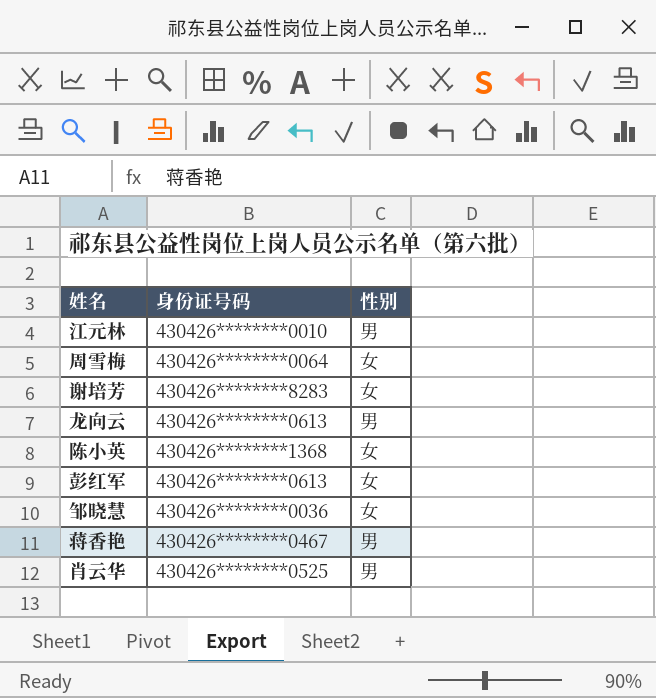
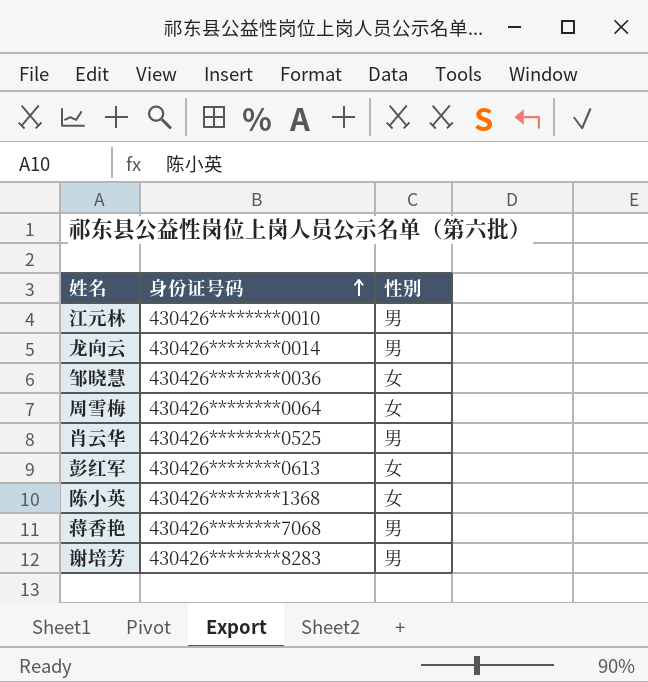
row order: none -> 身份证号码 ascending
龙向云 | 身份证号码: 430426********0613 -> 430426********0014
蒋香艳 | 身份证号码: 430426********0467 -> 430426********7068
谢培芳 | 性别: 女 -> 男

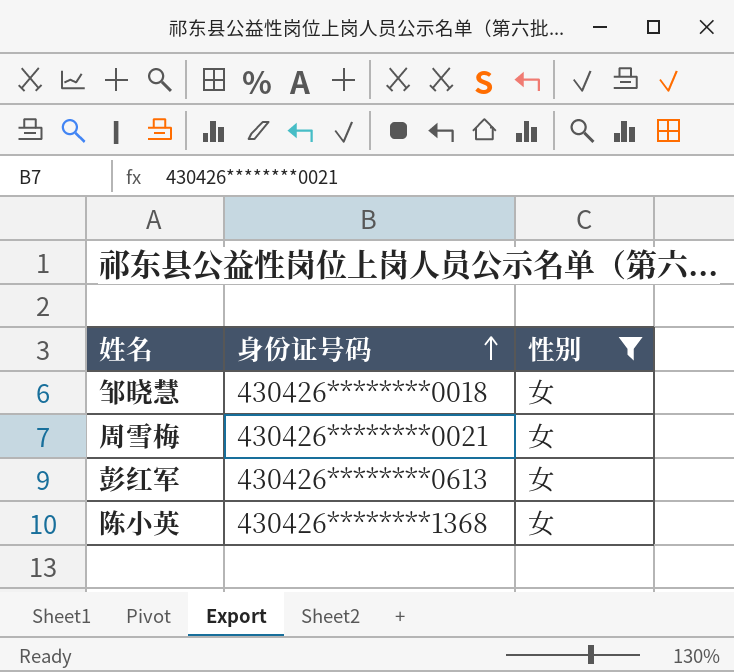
filter: none -> 性别 = 女
邹晓慧 | 身份证号码: 430426********0036 -> 430426********0018
周雪梅 | 身份证号码: 430426********0064 -> 430426********0021

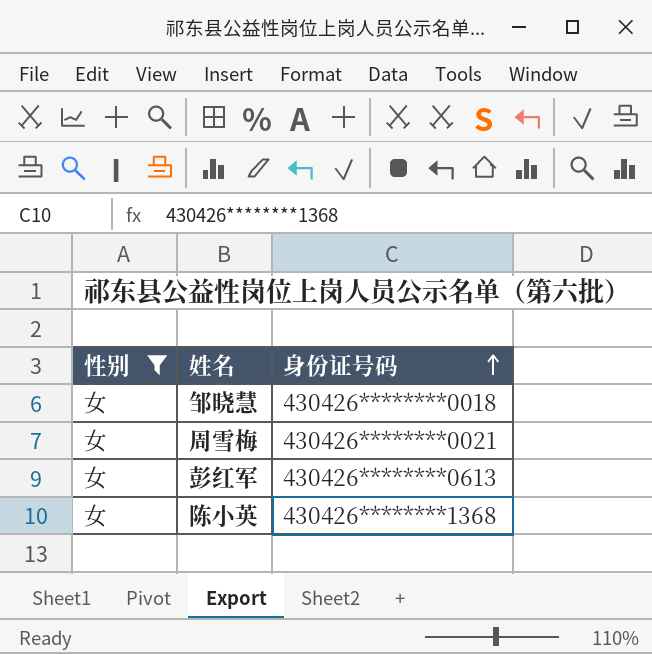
column 性别 | position: 3 -> 1

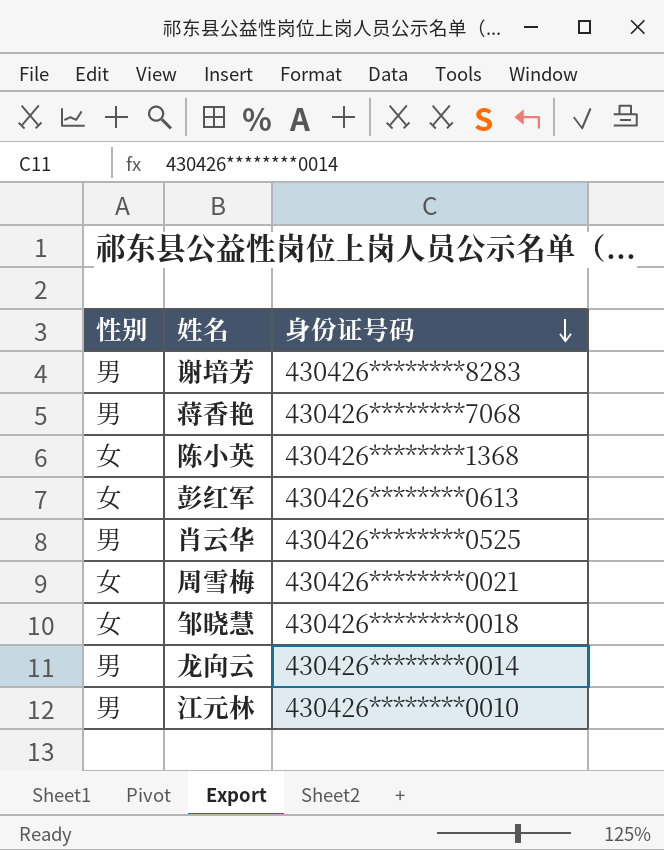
filter: 性别 = 女 -> none
row order: 身份证号码 ascending -> 身份证号码 descending

